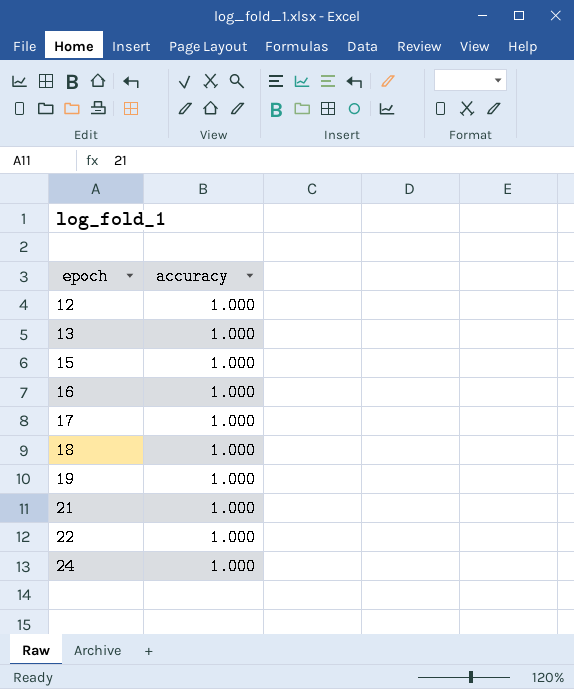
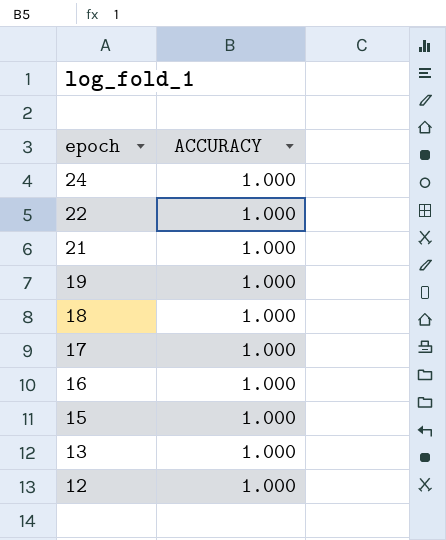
row order: epoch ascending -> epoch descending
column name: accuracy -> ACCURACY

